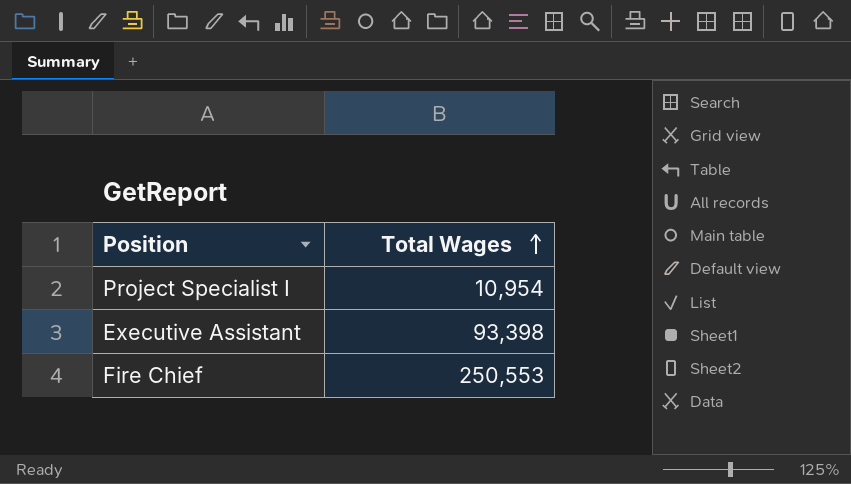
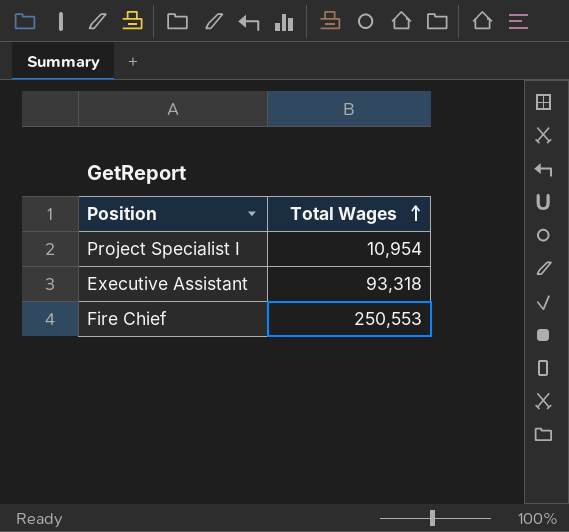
Executive Assistant | Total Wages: 93,398 -> 93,318

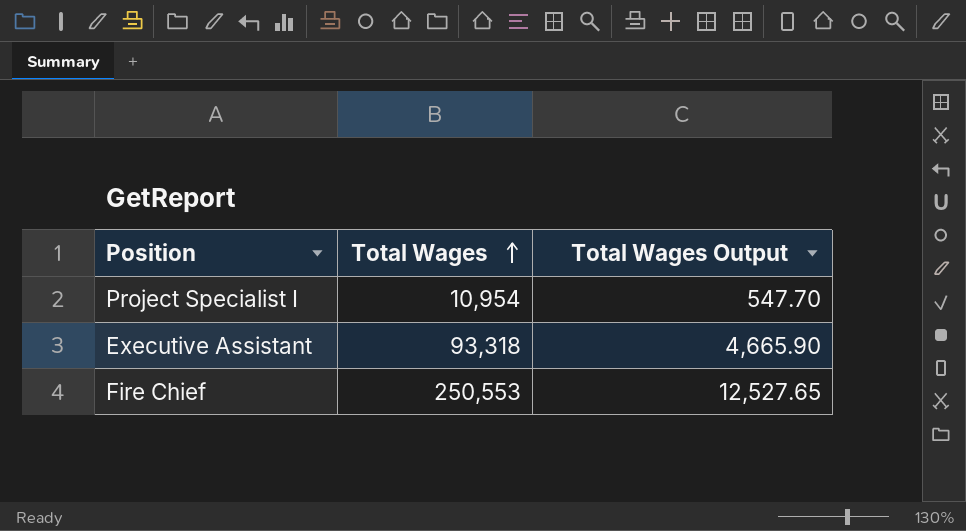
column Total Wages Output | formula: none -> [Total Wages] * 0.05

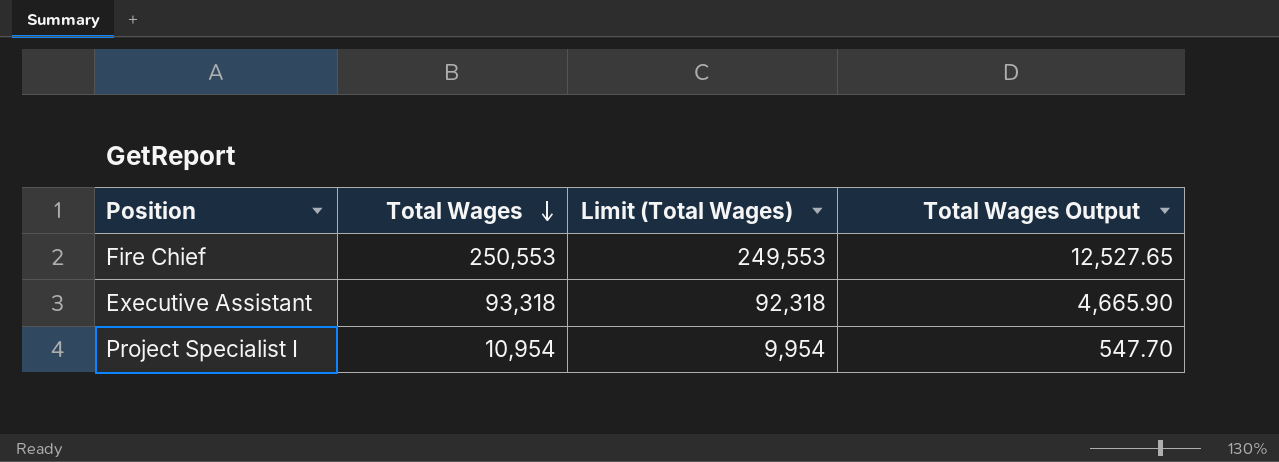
row order: Total Wages ascending -> Total Wages descending
column Limit (Total Wages) | formula: none -> [Total Wages] - 1000

